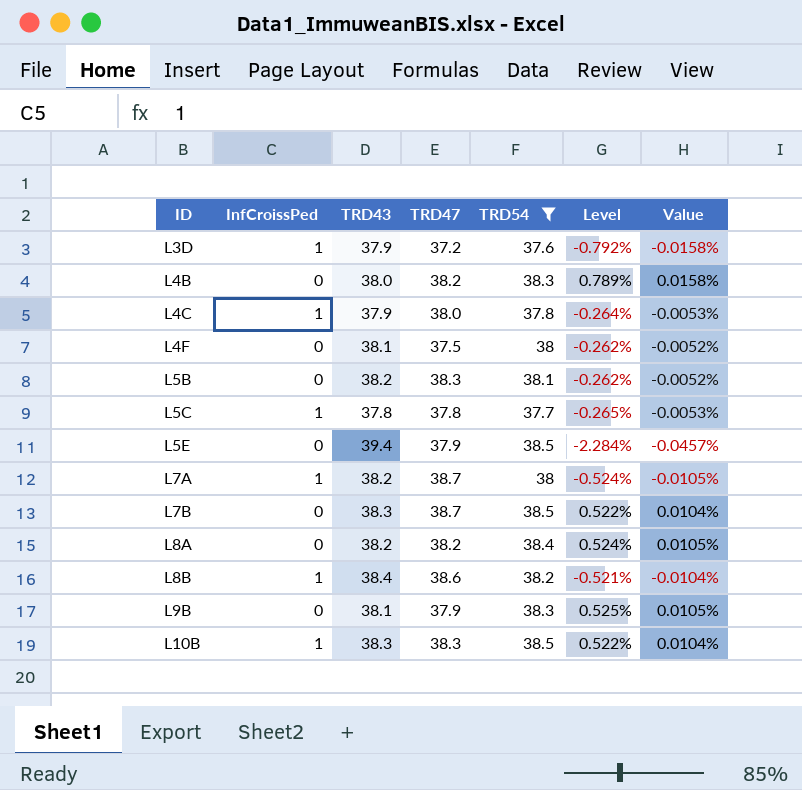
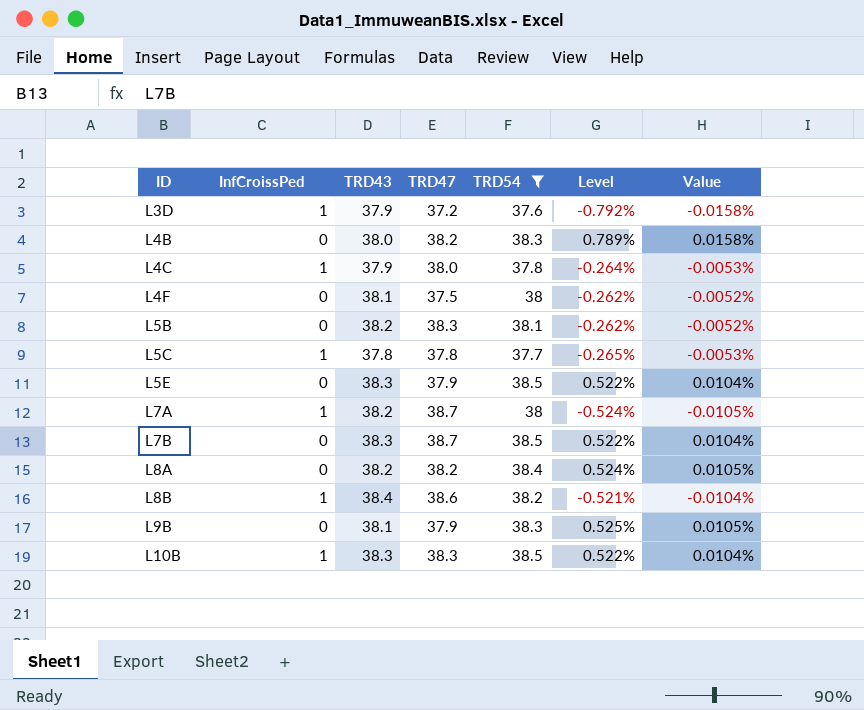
L5E | TRD43: 39.4 -> 38.3
L5E | Level: -2.284% -> 0.522%
L5E | Value: -0.0457% -> 0.0104%

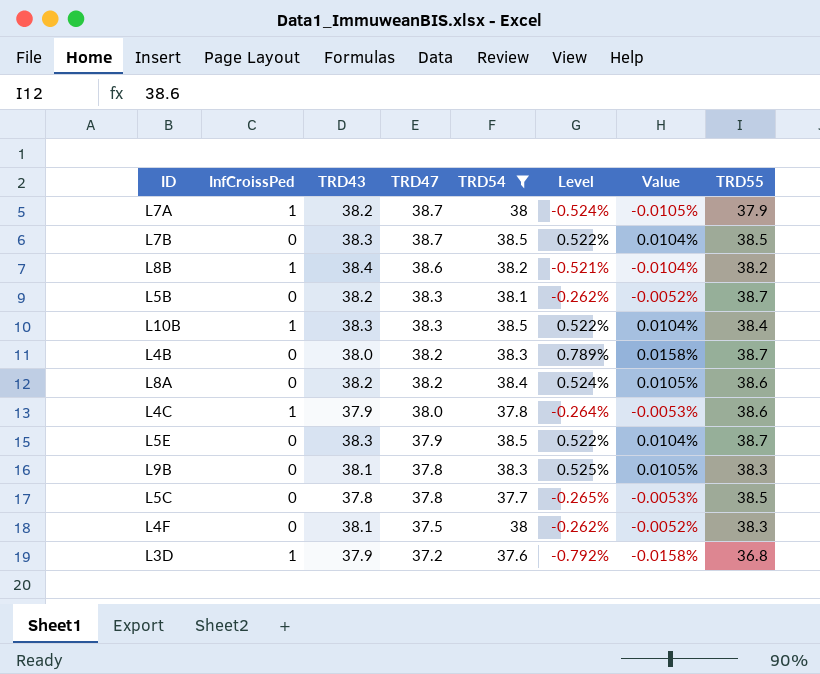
row order: ID ascending -> TRD47 descending
column TRD55 | position: none -> 8
L9B | TRD47: 37.9 -> 37.8
L5C | InfCroissPed: 1 -> 0

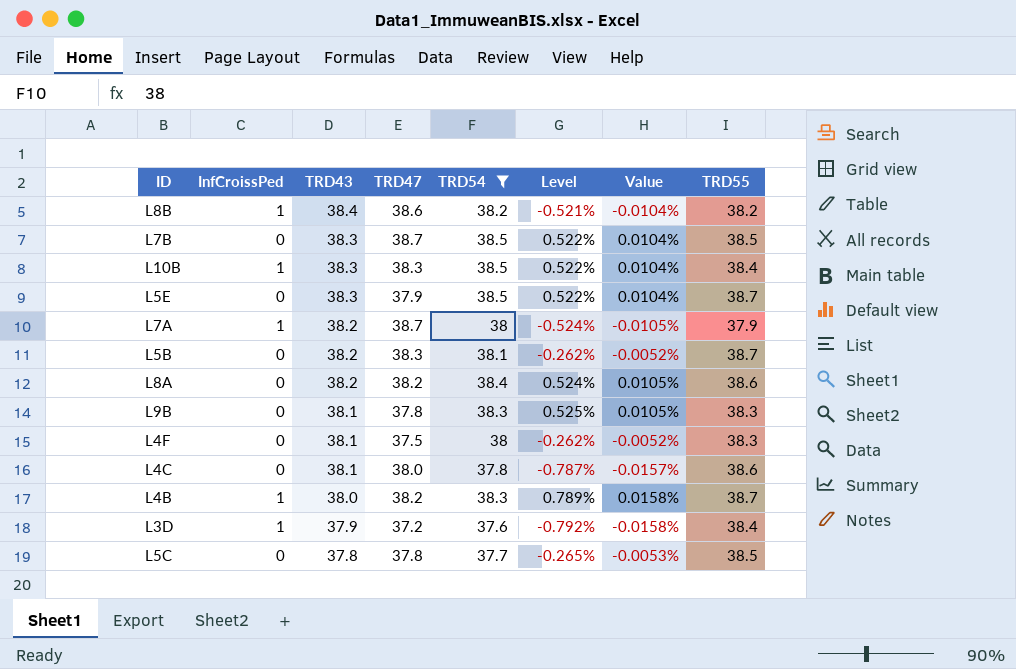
row order: TRD47 descending -> TRD43 descending
L4C | InfCroissPed: 1 -> 0
L4C | TRD43: 37.9 -> 38.1
L4C | Level: -0.264% -> -0.787%
L4C | Value: -0.0053% -> -0.0157%
L4B | InfCroissPed: 0 -> 1
L3D | TRD55: 36.8 -> 38.4

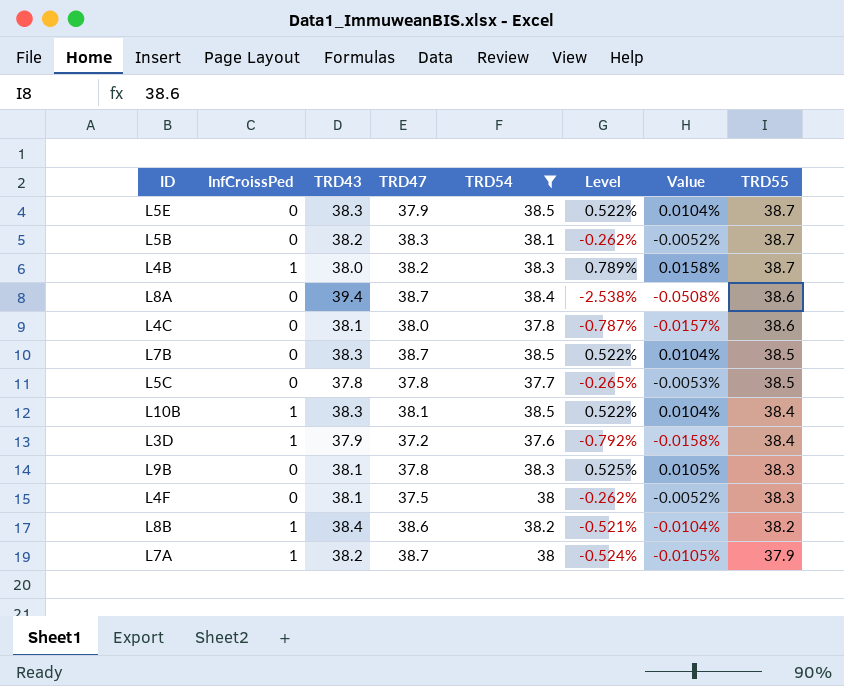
row order: TRD43 descending -> TRD55 descending
L8A | TRD43: 38.2 -> 39.4
L8A | TRD47: 38.2 -> 38.7
L8A | Level: 0.524% -> -2.538%
L8A | Value: 0.0105% -> -0.0508%
L10B | TRD47: 38.3 -> 38.1

